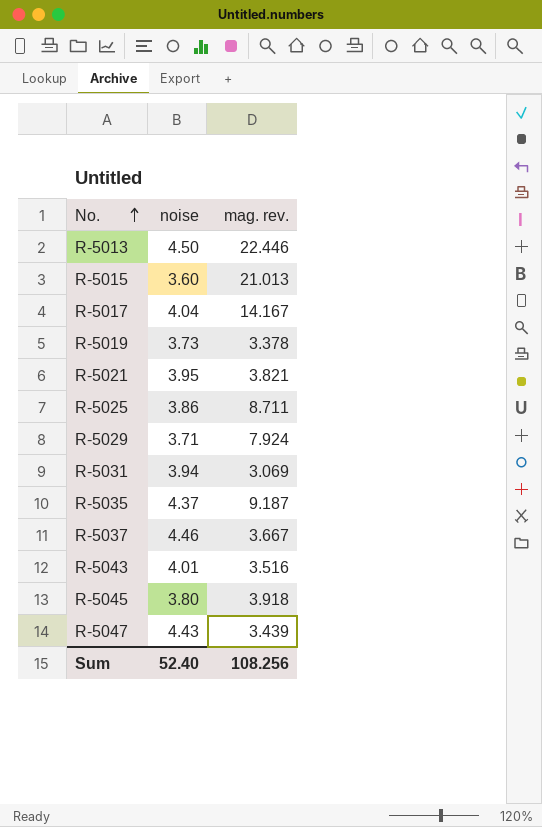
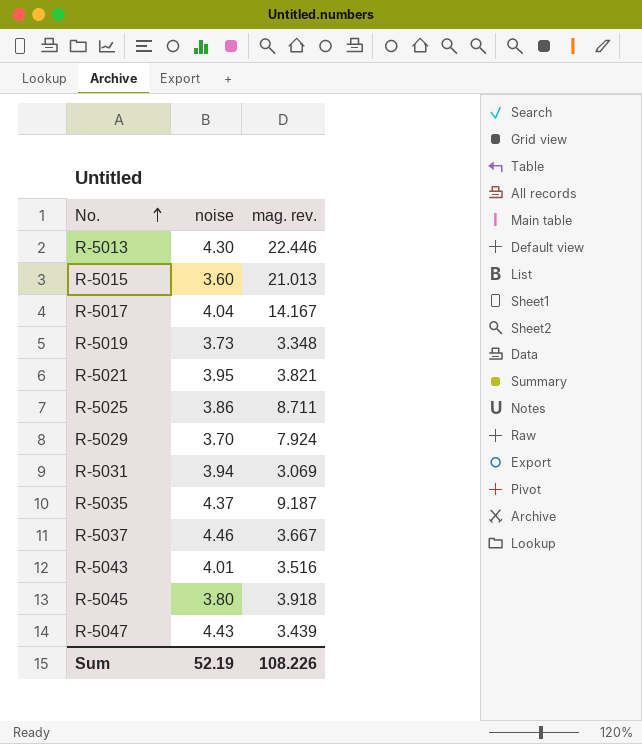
R-5013 | noise: 4.50 -> 4.30
R-5019 | mag. rev.: 3.378 -> 3.348
R-5029 | noise: 3.71 -> 3.70
Sum | noise: 52.40 -> 52.19
Sum | mag. rev.: 108.256 -> 108.226

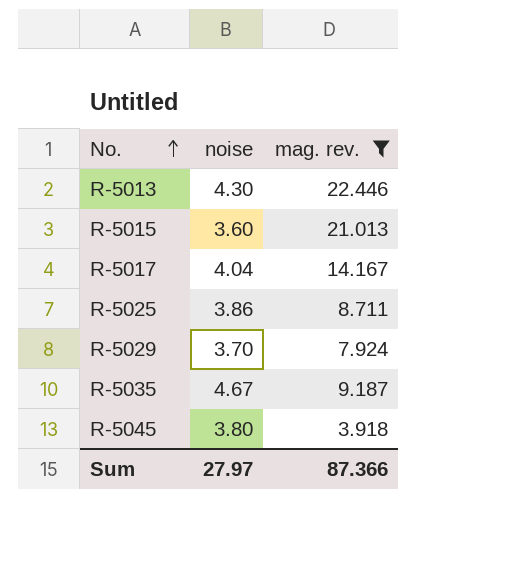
filter: none -> mag. rev. >= 3.918
R-5035 | noise: 4.37 -> 4.67
Sum | noise: 52.19 -> 27.97
Sum | mag. rev.: 108.226 -> 87.366

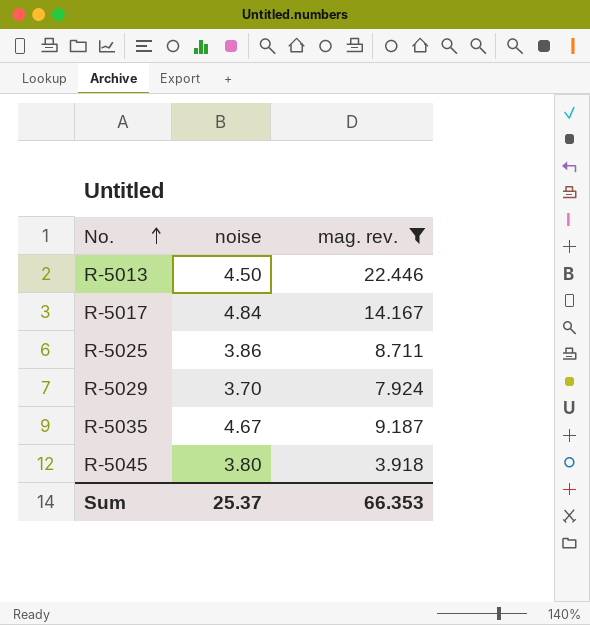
row R-5015: 3.60 | 21.013 -> none
R-5013 | noise: 4.30 -> 4.50
R-5017 | noise: 4.04 -> 4.84
Sum | noise: 27.97 -> 25.37
Sum | mag. rev.: 87.366 -> 66.353

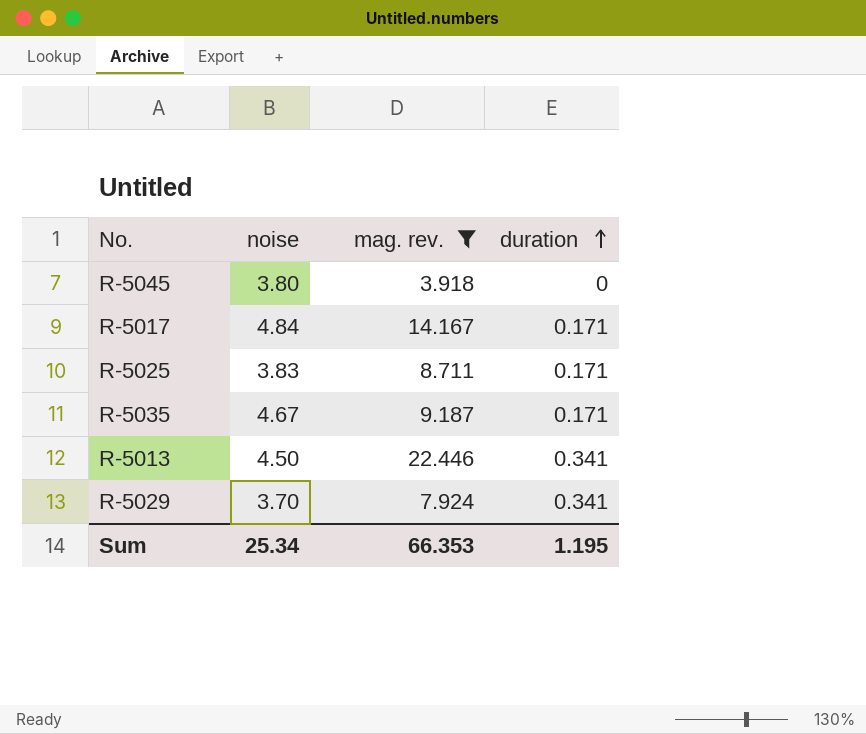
row order: No. ascending -> duration ascending
column duration | position: none -> 4
R-5025 | noise: 3.86 -> 3.83
Sum | noise: 25.37 -> 25.34

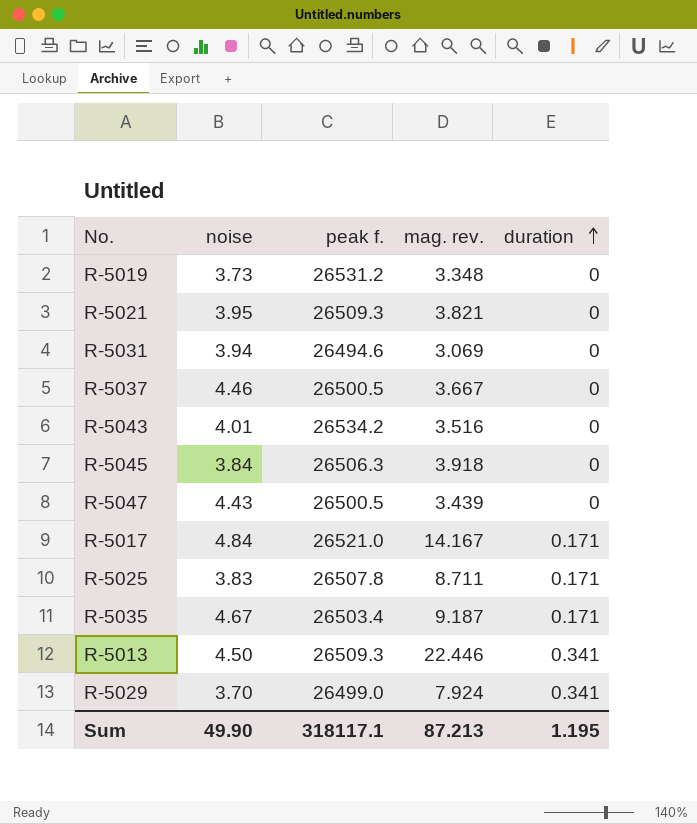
filter: mag. rev. >= 3.918 -> none
column peak f. | position: none -> 3
R-5045 | noise: 3.80 -> 3.84
Sum | noise: 25.34 -> 49.90
Sum | mag. rev.: 66.353 -> 87.213

